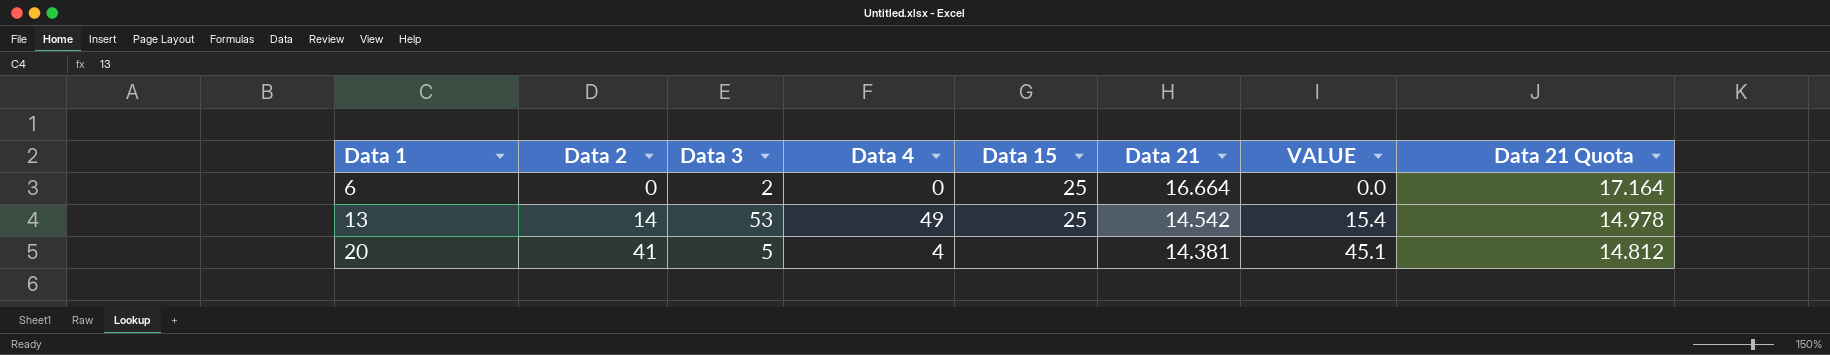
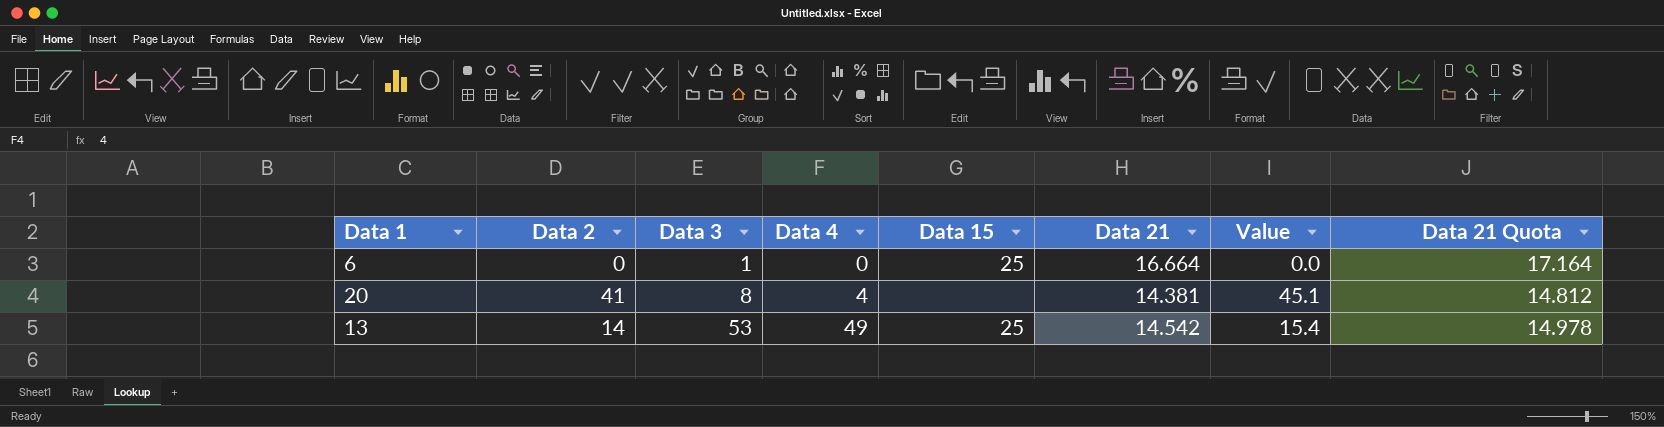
row order: Data 1 ascending -> Data 3 ascending
column name: VALUE -> Value
6 | Data 3: 2 -> 1
20 | Data 3: 5 -> 8

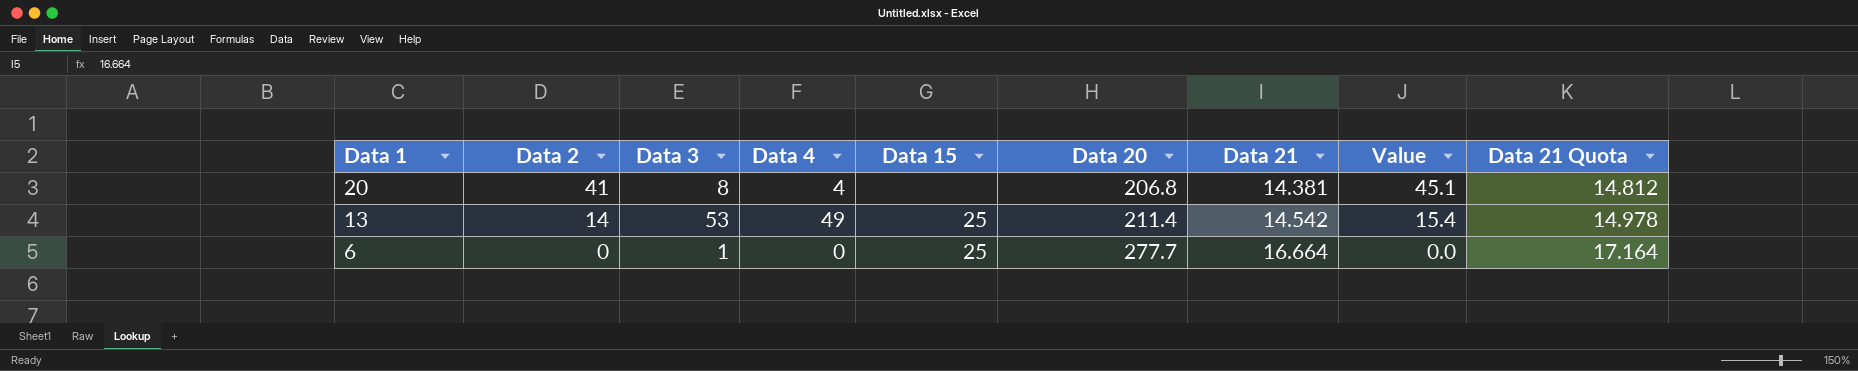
row order: Data 3 ascending -> Data 1 descending
column Data 20 | position: none -> 6

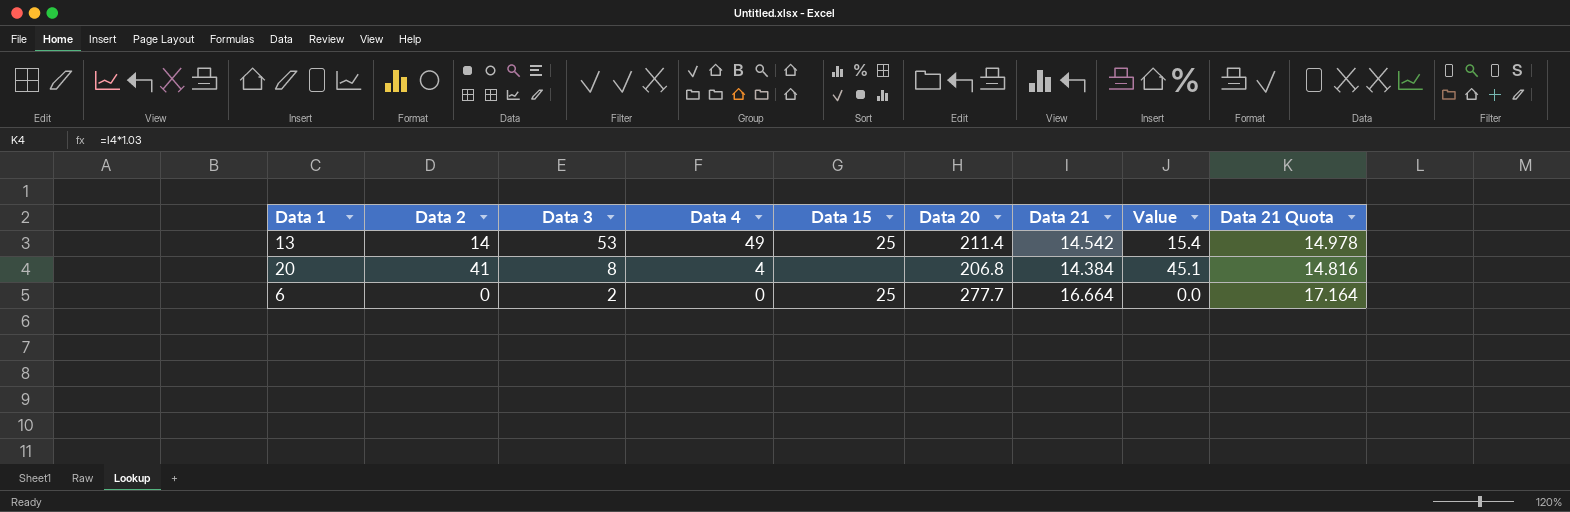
row order: Data 1 descending -> Data 3 descending
20 | Data 21: 14.381 -> 14.384
20 | Data 21 Quota: 14.812 -> 14.816
6 | Data 3: 1 -> 2

